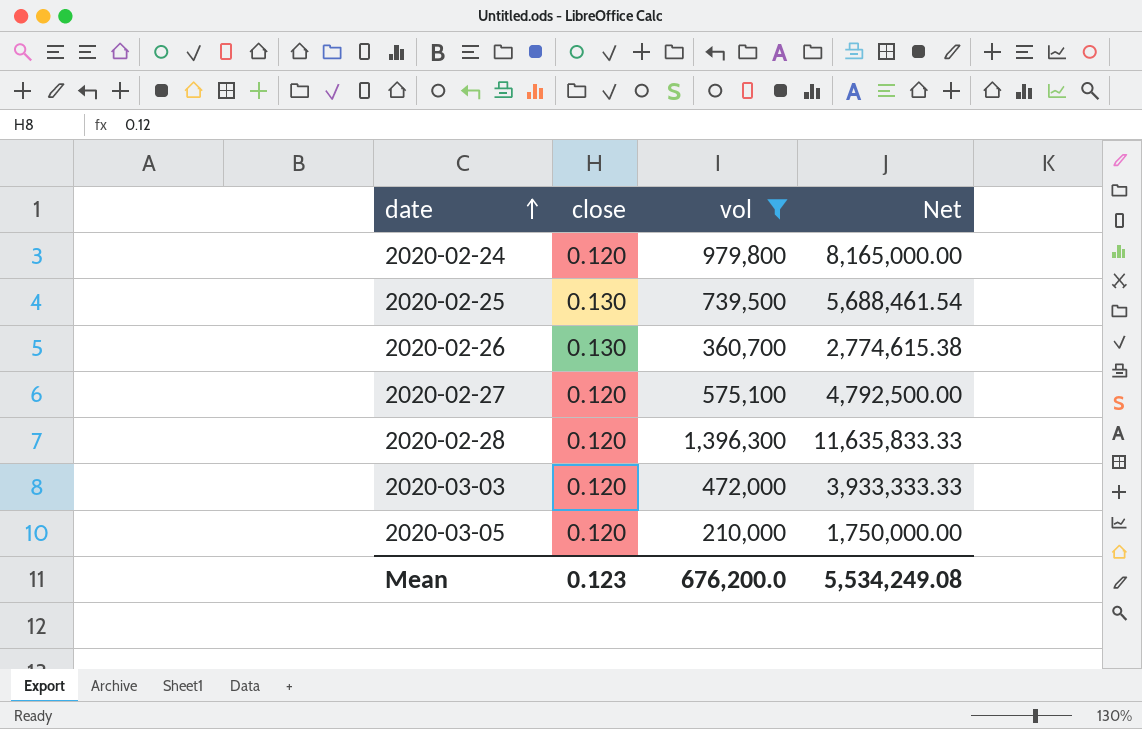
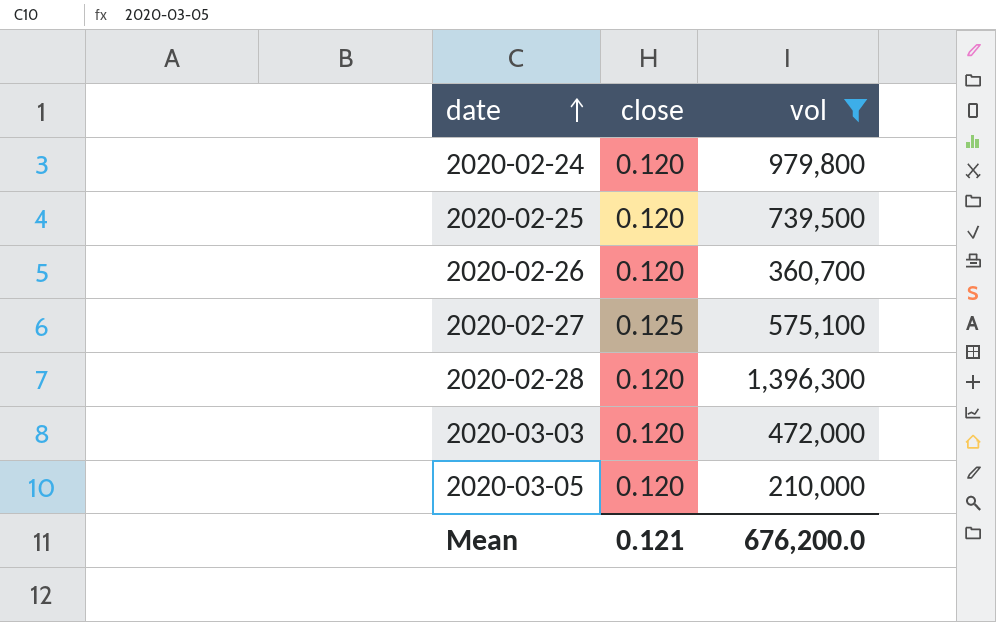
column Net | formula: [vol] / [close] -> none
2020-02-25 | close: 0.130 -> 0.120
2020-02-26 | close: 0.130 -> 0.120
2020-02-27 | close: 0.120 -> 0.125
Mean | close: 0.123 -> 0.121

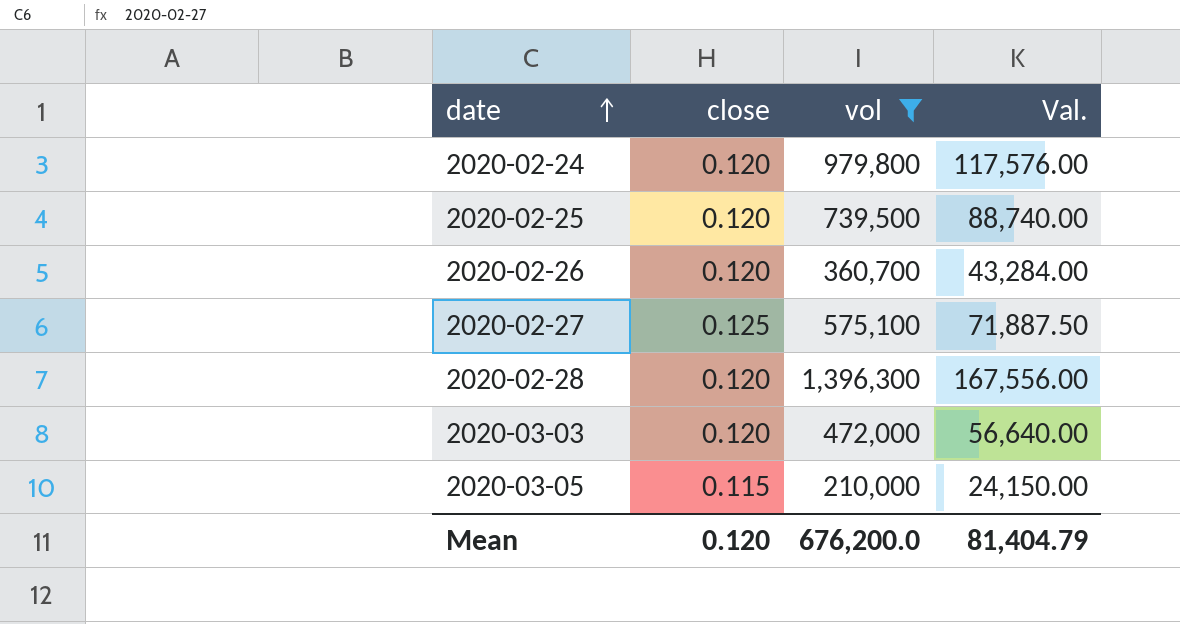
column Val. | formula: none -> [close] * [vol]
2020-03-05 | close: 0.120 -> 0.115
Mean | close: 0.121 -> 0.120

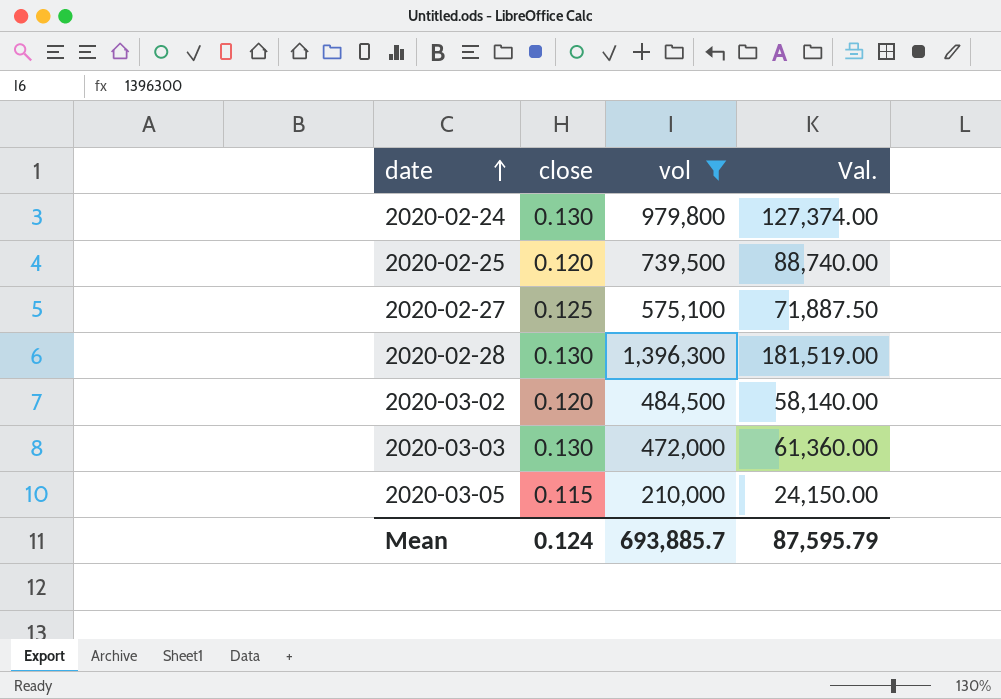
row 2020-02-26: 0.120 | 360,700 | 43,284.00 -> none
2020-02-24 | close: 0.120 -> 0.130
2020-02-24 | Val.: 117,576.00 -> 127,374.00
2020-02-28 | close: 0.120 -> 0.130
2020-02-28 | Val.: 167,556.00 -> 181,519.00
row 2020-03-02: none -> 0.120 | 484,500 | 58,140.00
2020-03-03 | close: 0.120 -> 0.130
2020-03-03 | Val.: 56,640.00 -> 61,360.00
Mean | close: 0.120 -> 0.124
Mean | vol: 676,200.0 -> 693,885.7
Mean | Val.: 81,404.79 -> 87,595.79

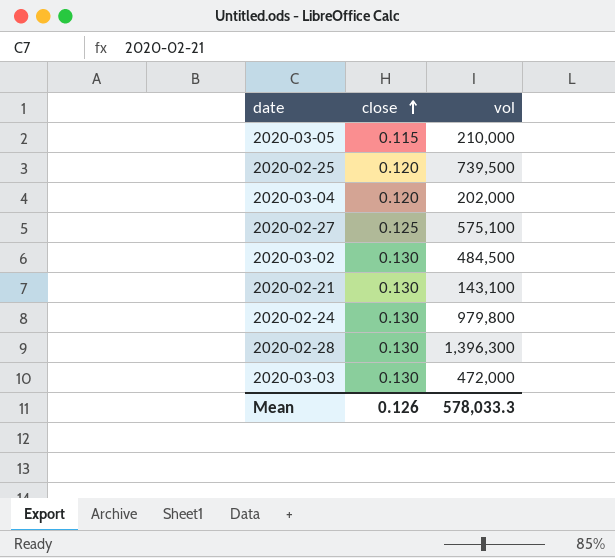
filter: vol >= 210,000 -> none
row order: date ascending -> close ascending
column Val. | formula: [close] * [vol] -> none
2020-03-02 | close: 0.120 -> 0.130
Mean | close: 0.124 -> 0.126
Mean | vol: 693,885.7 -> 578,033.3

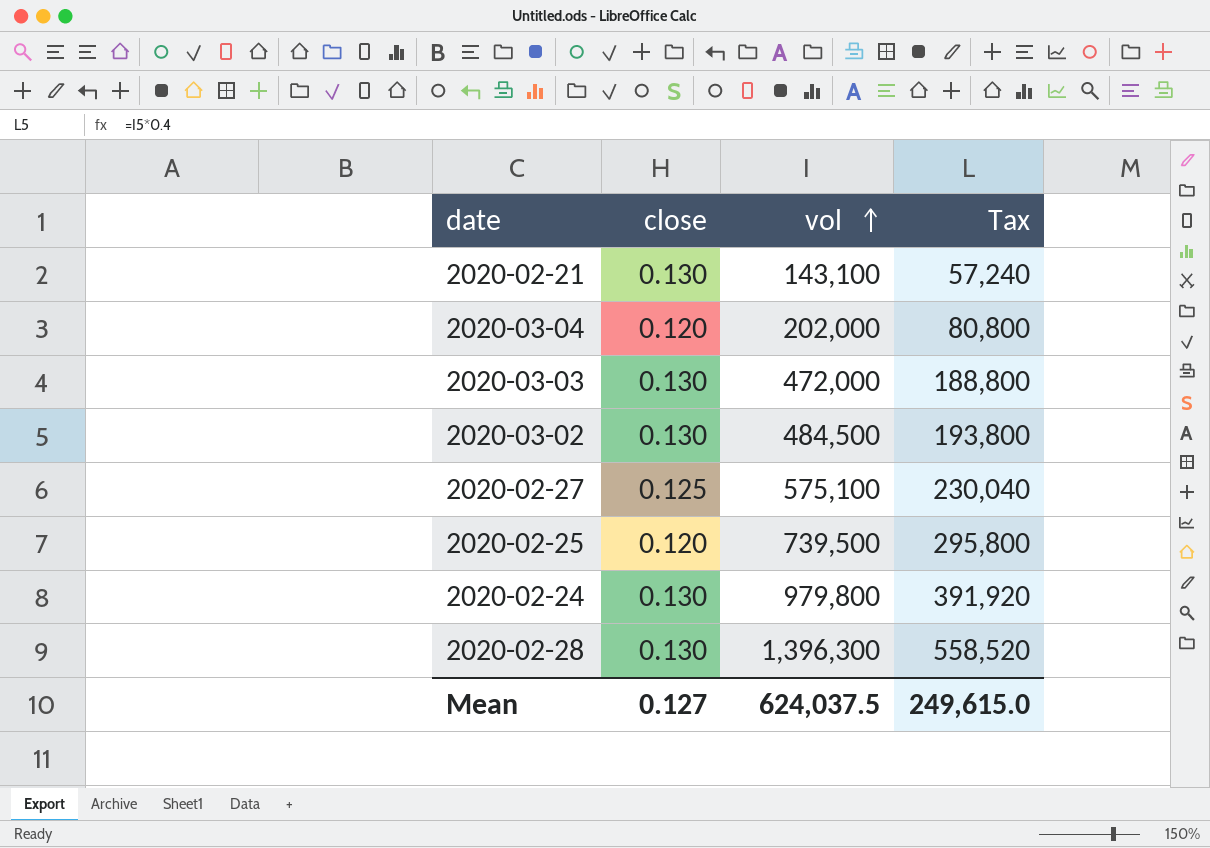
row order: close ascending -> vol ascending
column Tax | formula: none -> [vol] * 0.4
row 2020-03-05: 0.115 | 210,000 -> none
Mean | close: 0.126 -> 0.127
Mean | vol: 578,033.3 -> 624,037.5

